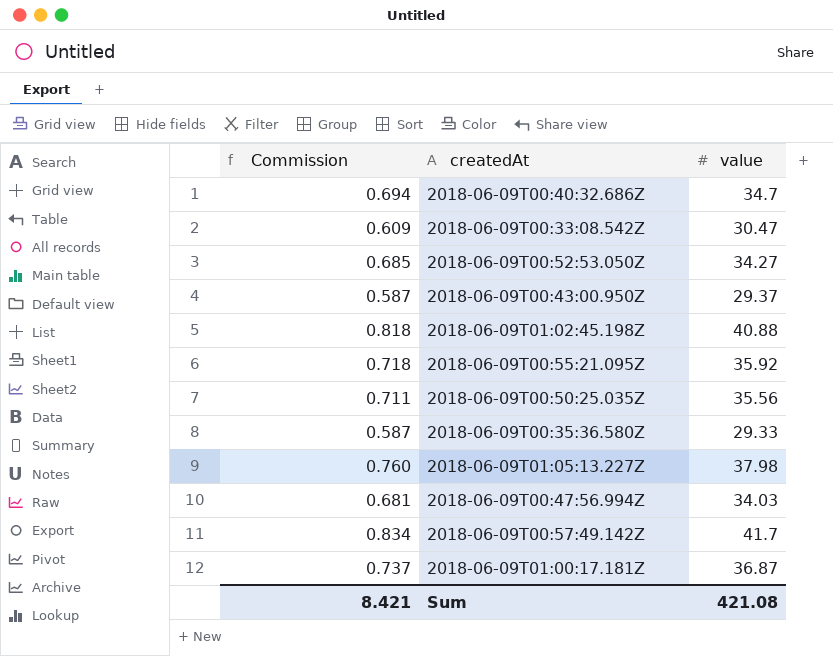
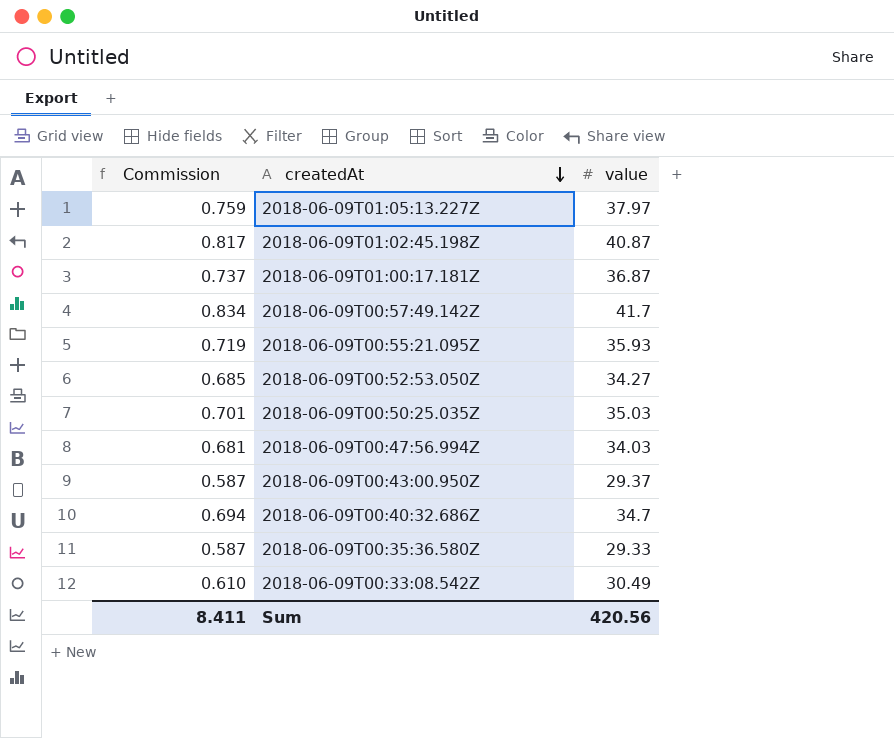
row order: none -> createdAt descending
2018-06-09T01:05:13.227Z | Commission: 0.760 -> 0.759
2018-06-09T01:05:13.227Z | value: 37.98 -> 37.97
2018-06-09T01:02:45.198Z | Commission: 0.818 -> 0.817
2018-06-09T01:02:45.198Z | value: 40.88 -> 40.87
2018-06-09T00:55:21.095Z | Commission: 0.718 -> 0.719
2018-06-09T00:55:21.095Z | value: 35.92 -> 35.93
2018-06-09T00:50:25.035Z | Commission: 0.711 -> 0.701
2018-06-09T00:50:25.035Z | value: 35.56 -> 35.03
2018-06-09T00:33:08.542Z | Commission: 0.609 -> 0.610
2018-06-09T00:33:08.542Z | value: 30.47 -> 30.49
Sum | Commission: 8.421 -> 8.411
Sum | value: 421.08 -> 420.56

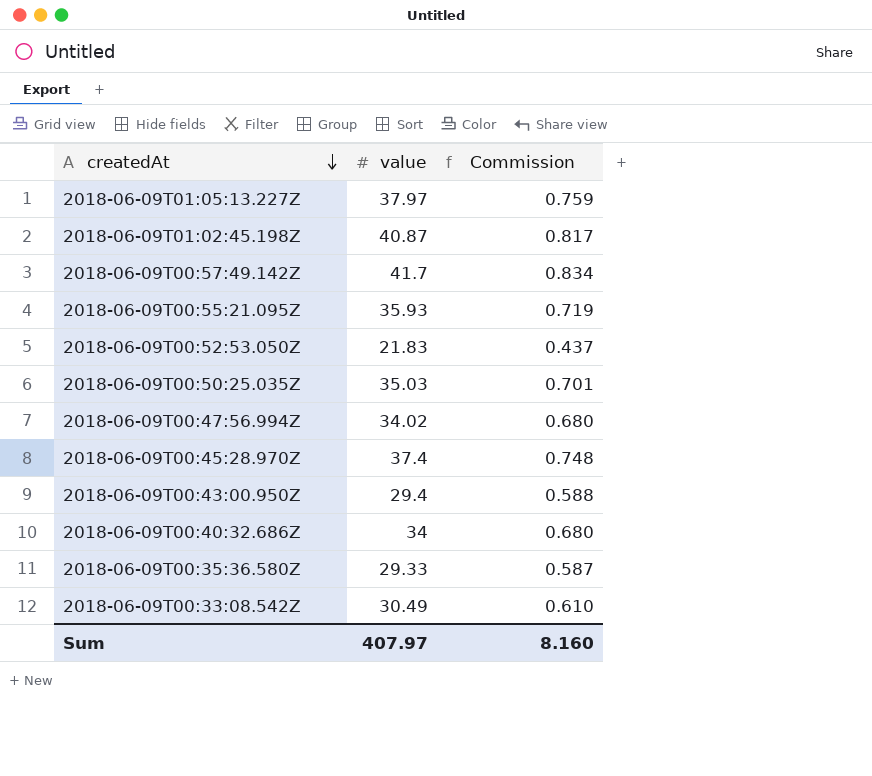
column Commission | position: 1 -> 3
row 2018-06-09T01:00:17.181Z: 0.737 | 36.87 -> none
2018-06-09T00:52:53.050Z | value: 34.27 -> 21.83
2018-06-09T00:52:53.050Z | Commission: 0.685 -> 0.437
2018-06-09T00:47:56.994Z | value: 34.03 -> 34.02
2018-06-09T00:47:56.994Z | Commission: 0.681 -> 0.680
row 2018-06-09T00:45:28.970Z: none -> 37.4 | 0.748
2018-06-09T00:43:00.950Z | value: 29.37 -> 29.4
2018-06-09T00:43:00.950Z | Commission: 0.587 -> 0.588
2018-06-09T00:40:32.686Z | value: 34.7 -> 34
2018-06-09T00:40:32.686Z | Commission: 0.694 -> 0.680
Sum | value: 420.56 -> 407.97
Sum | Commission: 8.411 -> 8.160

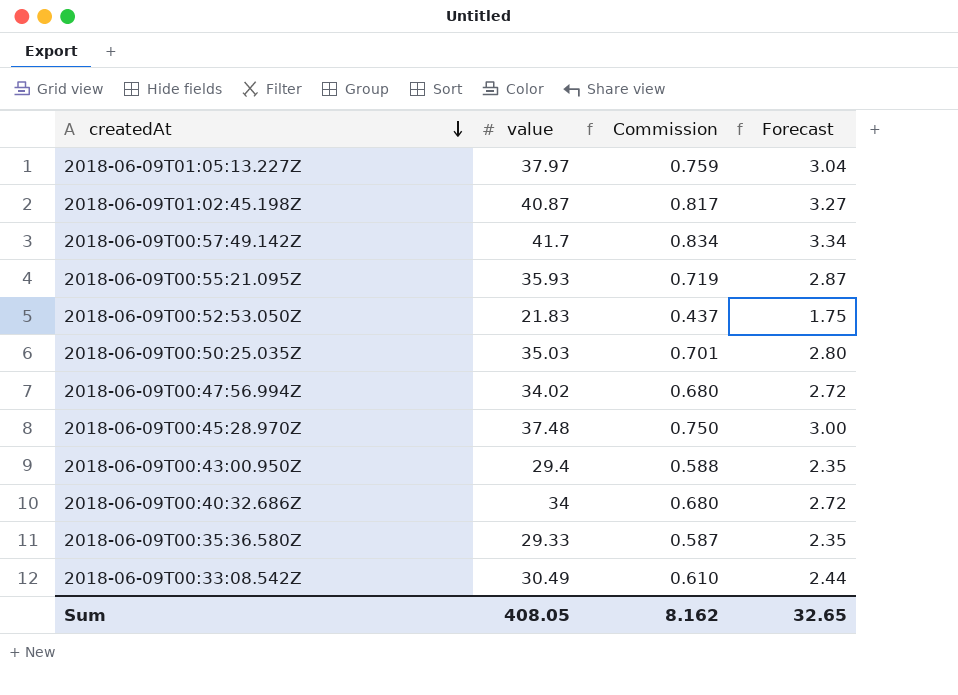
column Forecast | formula: none -> [value] * 0.08
2018-06-09T00:45:28.970Z | value: 37.4 -> 37.48
2018-06-09T00:45:28.970Z | Commission: 0.748 -> 0.750
Sum | value: 407.97 -> 408.05
Sum | Commission: 8.160 -> 8.162

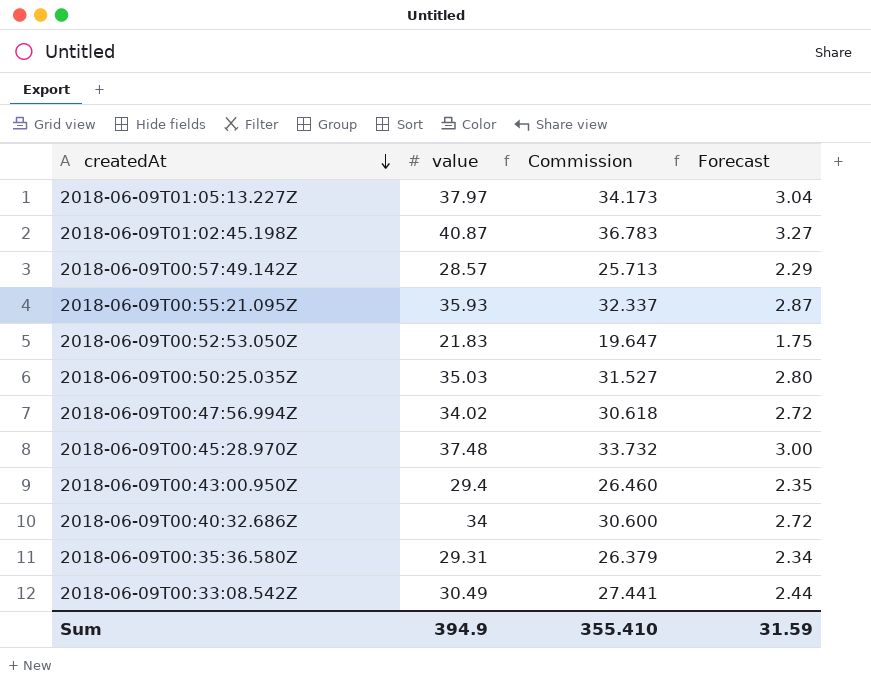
column Commission | formula: [value] * 0.02 -> [value] * 0.9
2018-06-09T00:57:49.142Z | value: 41.7 -> 28.57
2018-06-09T00:57:49.142Z | Forecast: 3.34 -> 2.29
2018-06-09T00:35:36.580Z | value: 29.33 -> 29.31
2018-06-09T00:35:36.580Z | Forecast: 2.35 -> 2.34
Sum | value: 408.05 -> 394.9
Sum | Commission: 8.162 -> 355.410
Sum | Forecast: 32.65 -> 31.59

